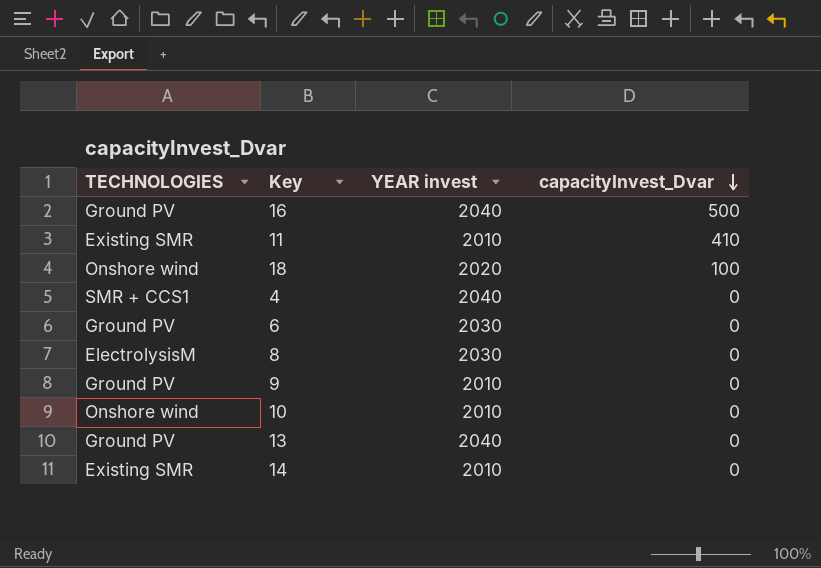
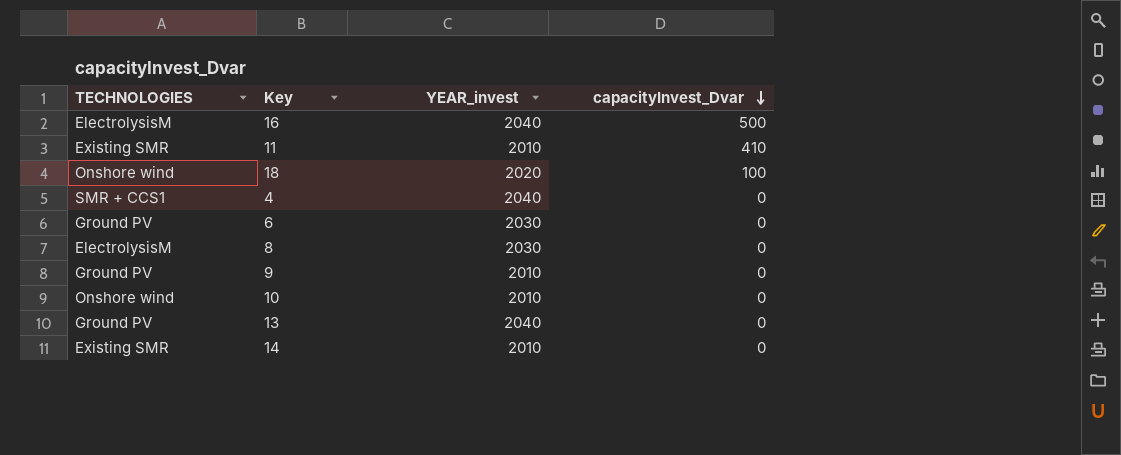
column name: YEAR invest -> YEAR_invest
16 | TECHNOLOGIES: Ground PV -> ElectrolysisM

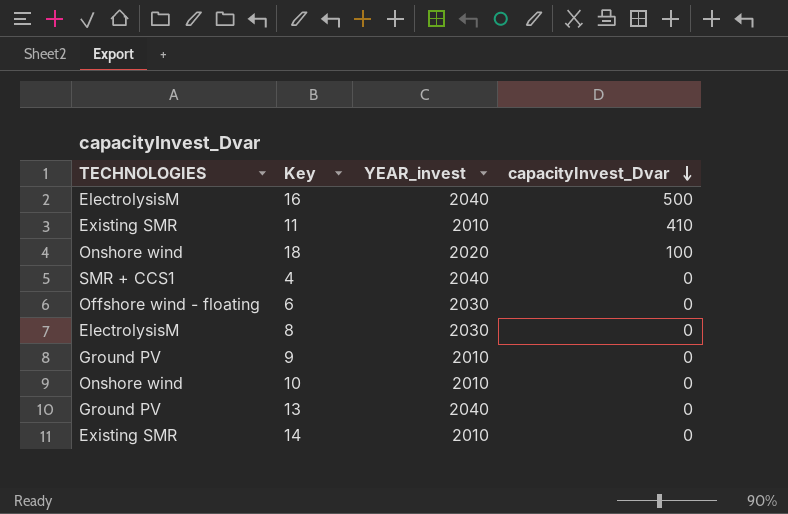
6 | TECHNOLOGIES: Ground PV -> Offshore wind - floating

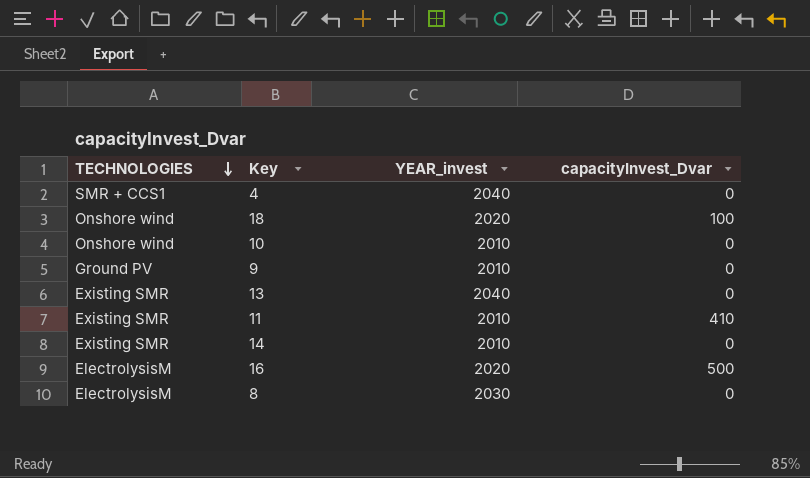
row order: capacityInvest_Dvar descending -> TECHNOLOGIES descending
row 6: Offshore wind - floating | 2030 | 0 -> none
13 | TECHNOLOGIES: Ground PV -> Existing SMR
16 | YEAR_invest: 2040 -> 2020

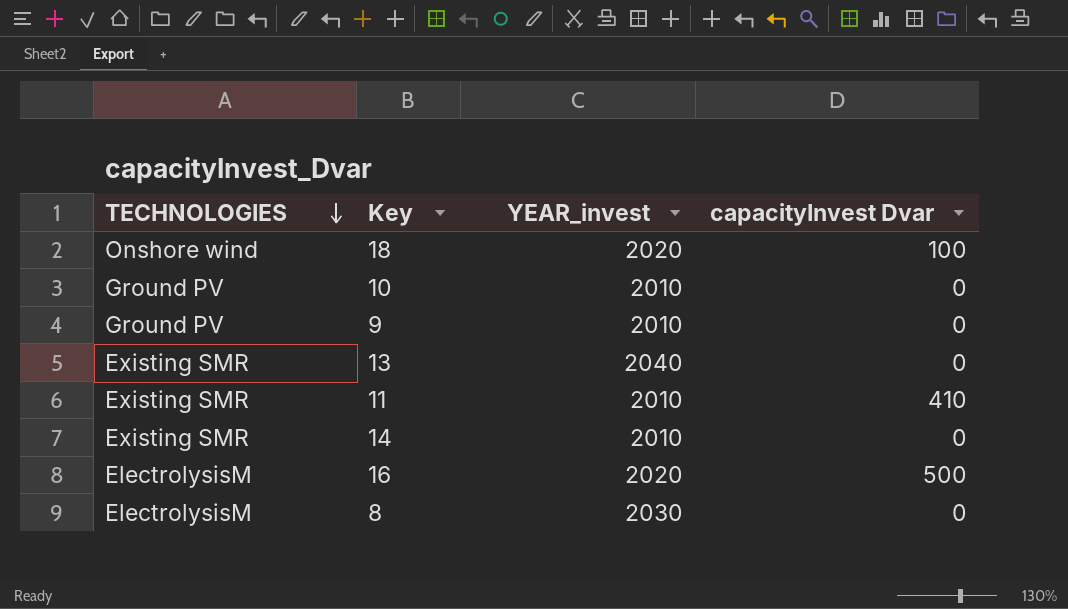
column name: capacityInvest_Dvar -> capacityInvest Dvar
row 4: SMR + CCS1 | 2040 | 0 -> none
10 | TECHNOLOGIES: Onshore wind -> Ground PV

